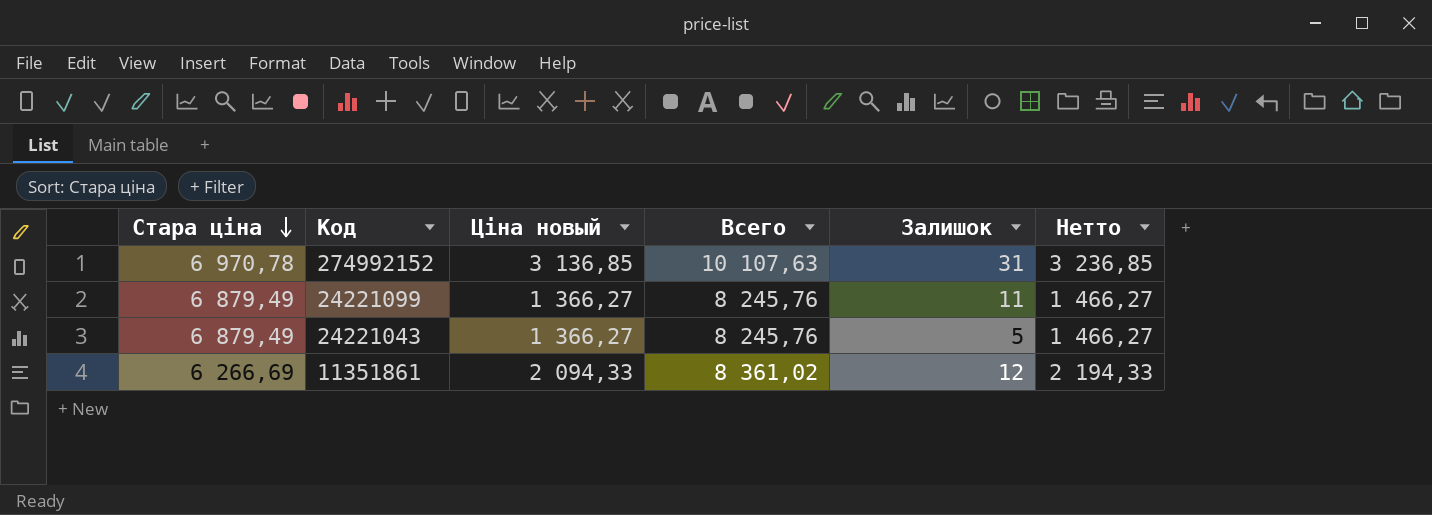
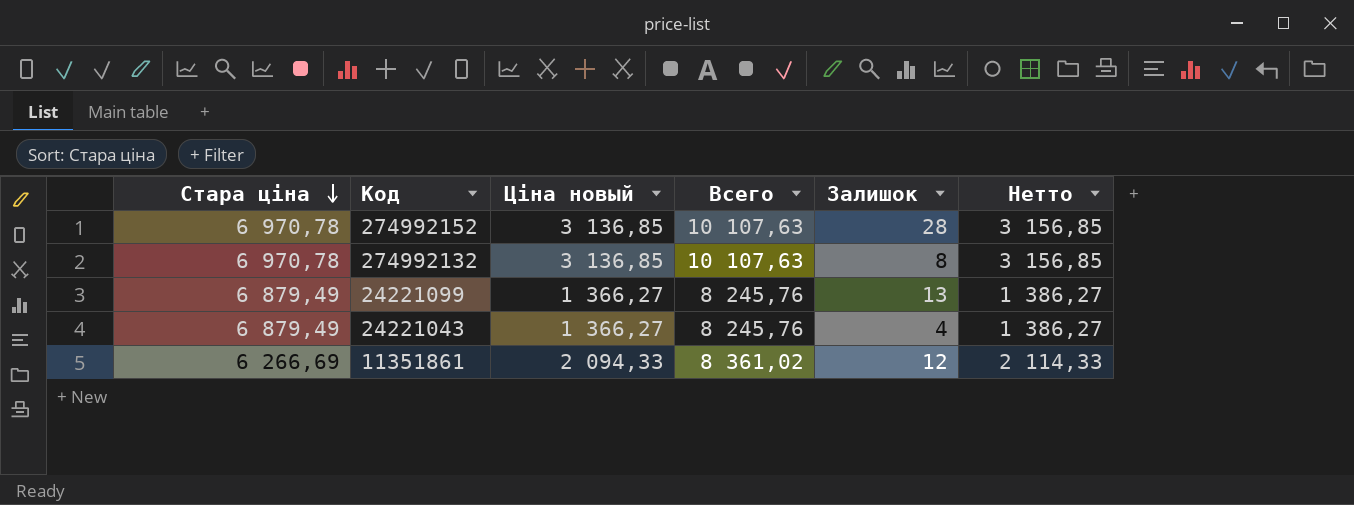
column Нетто | formula: [Ціна новый] + 100 -> [Ціна новый] + 20
274992152 | Залишок: 31 -> 28
row 274992132: none -> 6 970,78 | 3 136,85 | 10 107,63 | 8 | 3 156,85
24221099 | Залишок: 11 -> 13
24221043 | Залишок: 5 -> 4

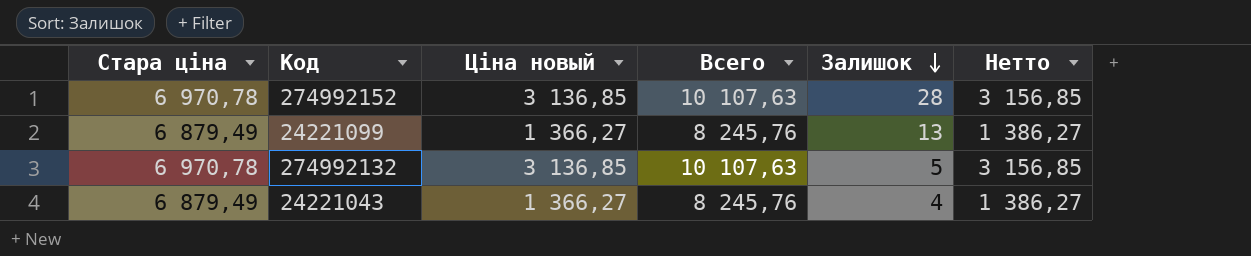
row order: Стара ціна descending -> Залишок descending
row 11351861: 6 266,69 | 2 094,33 | 8 361,02 | 12 | 2 114,33 -> none
274992132 | Залишок: 8 -> 5

